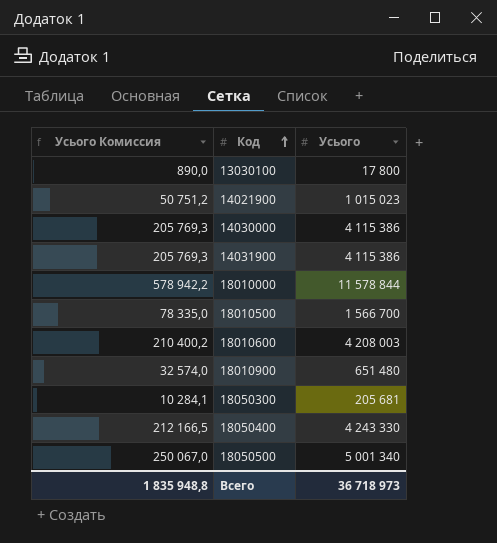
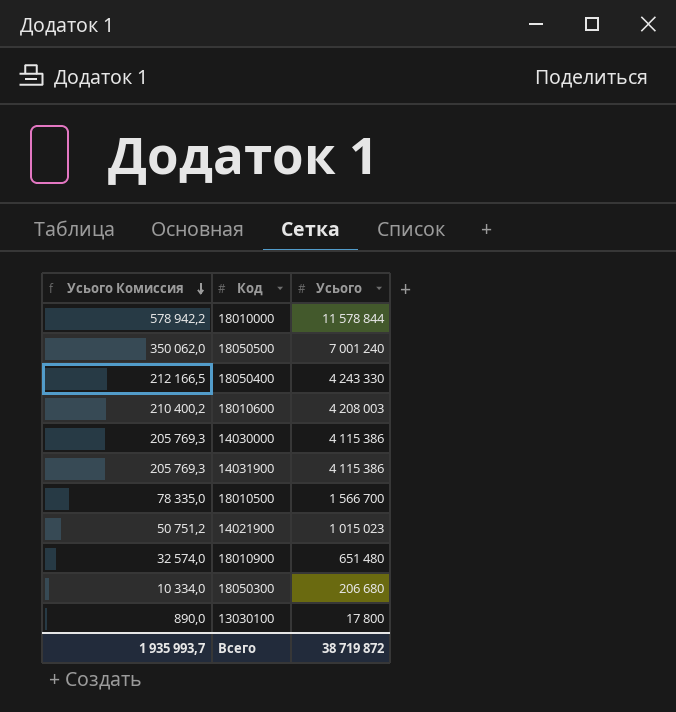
row order: Код ascending -> Усього Комиссия descending
18050500 | Усього Комиссия: 250 067,0 -> 350 062,0
18050500 | Усього: 5 001 340 -> 7 001 240
18050300 | Усього Комиссия: 10 284,1 -> 10 334,0
18050300 | Усього: 205 681 -> 206 680
Всего | Усього Комиссия: 1 835 948,8 -> 1 935 993,7
Всего | Усього: 36 718 973 -> 38 719 872

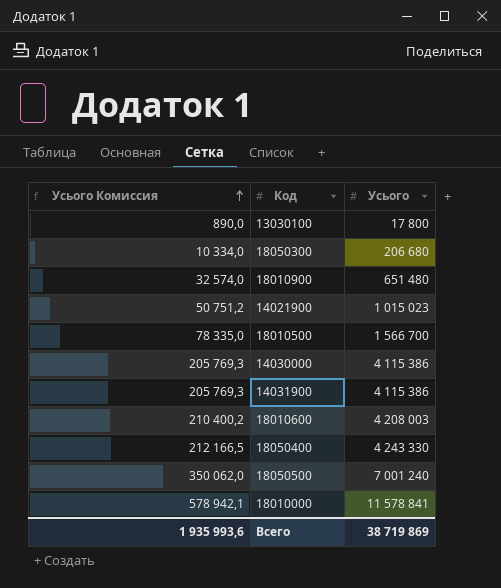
row order: Усього Комиссия descending -> Усього Комиссия ascending
18010000 | Усього Комиссия: 578 942,2 -> 578 942,1
18010000 | Усього: 11 578 844 -> 11 578 841
Всего | Усього Комиссия: 1 935 993,7 -> 1 935 993,6
Всего | Усього: 38 719 872 -> 38 719 869

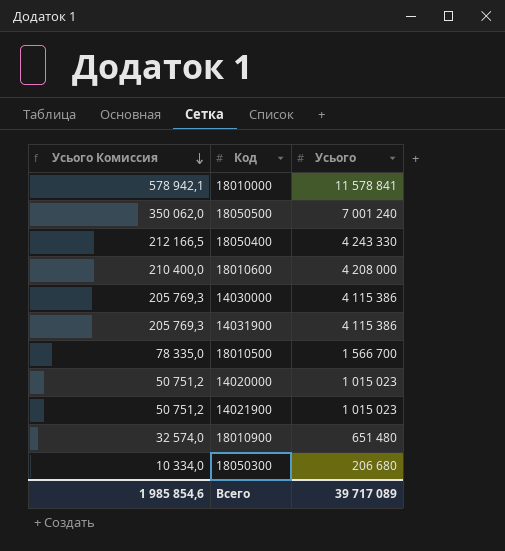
row order: Усього Комиссия ascending -> Усього Комиссия descending
row 13030100: 890,0 | 17 800 -> none
18010600 | Усього Комиссия: 210 400,2 -> 210 400,0
18010600 | Усього: 4 208 003 -> 4 208 000
row 14020000: none -> 50 751,2 | 1 015 023
Всего | Усього Комиссия: 1 935 993,6 -> 1 985 854,6
Всего | Усього: 38 719 869 -> 39 717 089

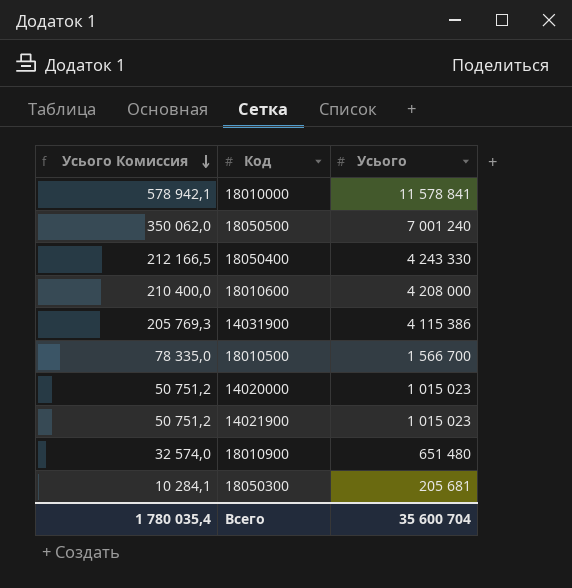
row 14030000: 205 769,3 | 4 115 386 -> none
18050300 | Усього Комиссия: 10 334,0 -> 10 284,1
18050300 | Усього: 206 680 -> 205 681
Всего | Усього Комиссия: 1 985 854,6 -> 1 780 035,4
Всего | Усього: 39 717 089 -> 35 600 704

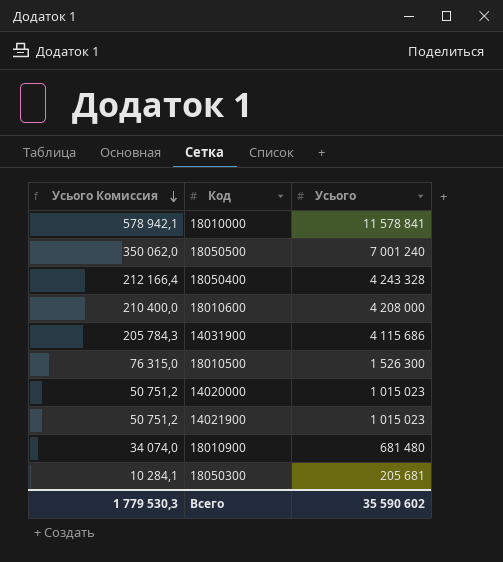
18050400 | Усього Комиссия: 212 166,5 -> 212 166,4
18050400 | Усього: 4 243 330 -> 4 243 328
14031900 | Усього Комиссия: 205 769,3 -> 205 784,3
14031900 | Усього: 4 115 386 -> 4 115 686
18010500 | Усього Комиссия: 78 335,0 -> 76 315,0
18010500 | Усього: 1 566 700 -> 1 526 300
18010900 | Усього Комиссия: 32 574,0 -> 34 074,0
18010900 | Усього: 651 480 -> 681 480
Всего | Усього Комиссия: 1 780 035,4 -> 1 779 530,3
Всего | Усього: 35 600 704 -> 35 590 602

